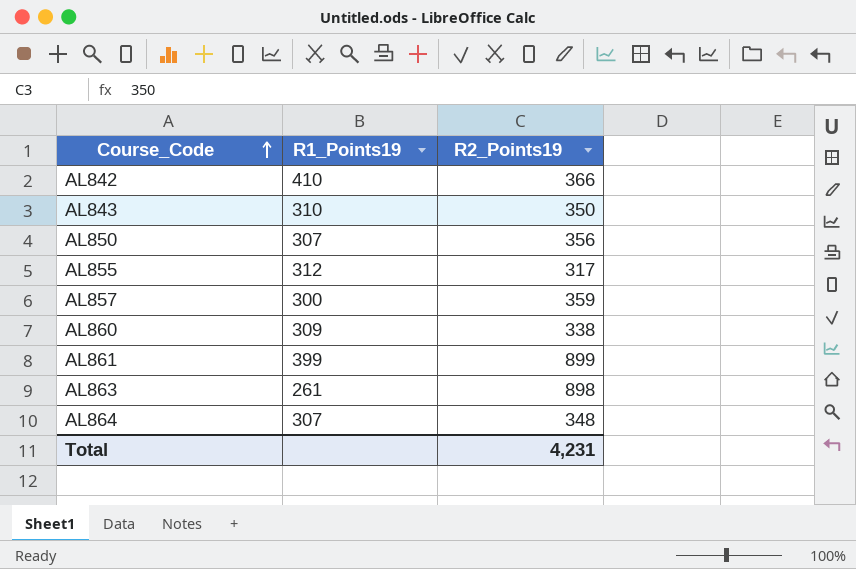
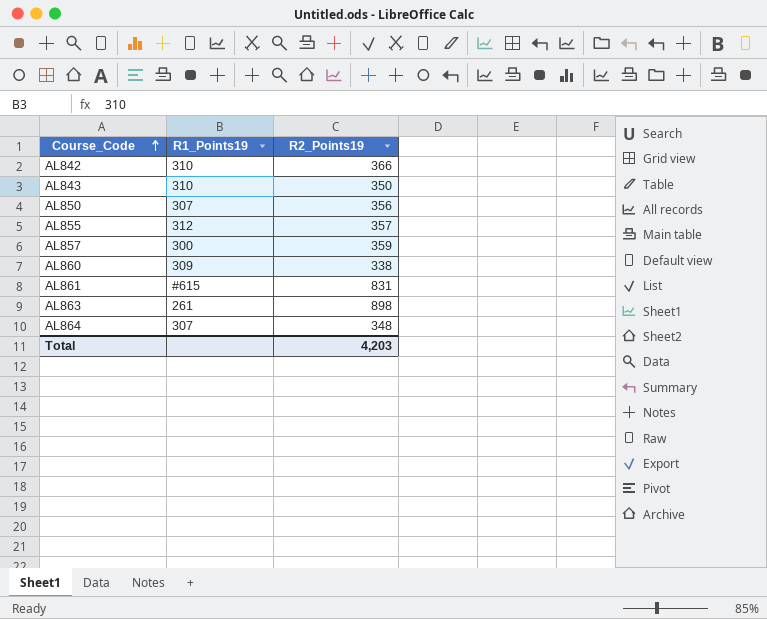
AL842 | R1_Points19: 410 -> 310
AL855 | R2_Points19: 317 -> 357
AL861 | R1_Points19: 399 -> #615
AL861 | R2_Points19: 899 -> 831
Total | R2_Points19: 4,231 -> 4,203

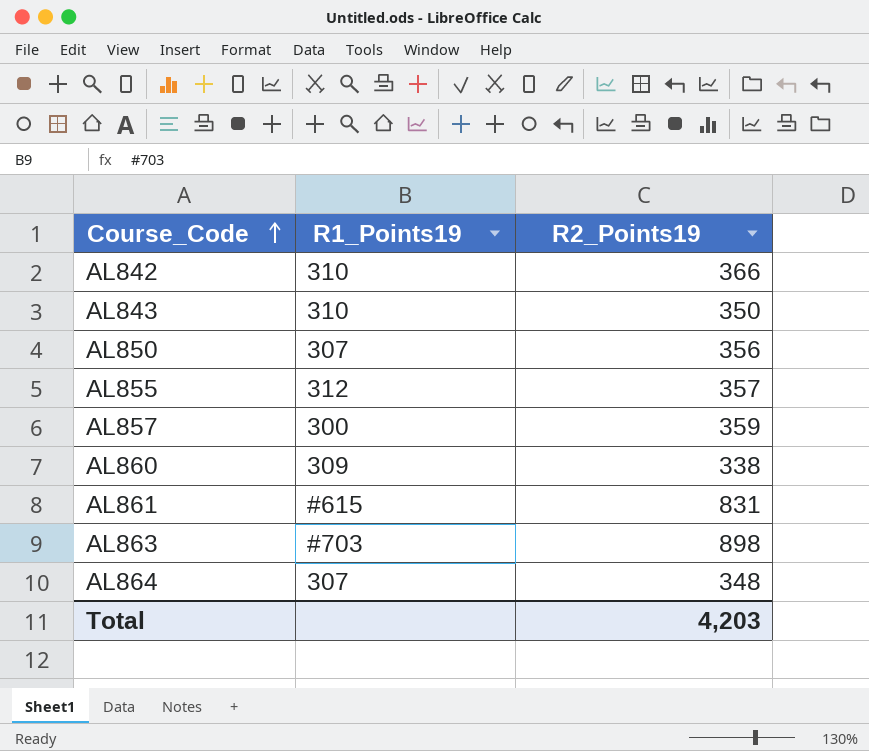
AL863 | R1_Points19: 261 -> #703

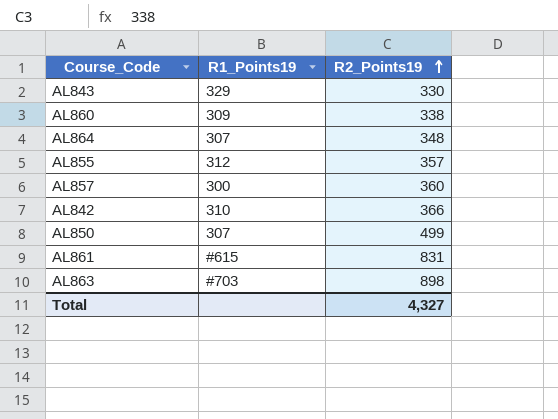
row order: Course_Code ascending -> R2_Points19 ascending
AL843 | R1_Points19: 310 -> 329
AL843 | R2_Points19: 350 -> 330
AL857 | R2_Points19: 359 -> 360
AL850 | R2_Points19: 356 -> 499
Total | R2_Points19: 4,203 -> 4,327

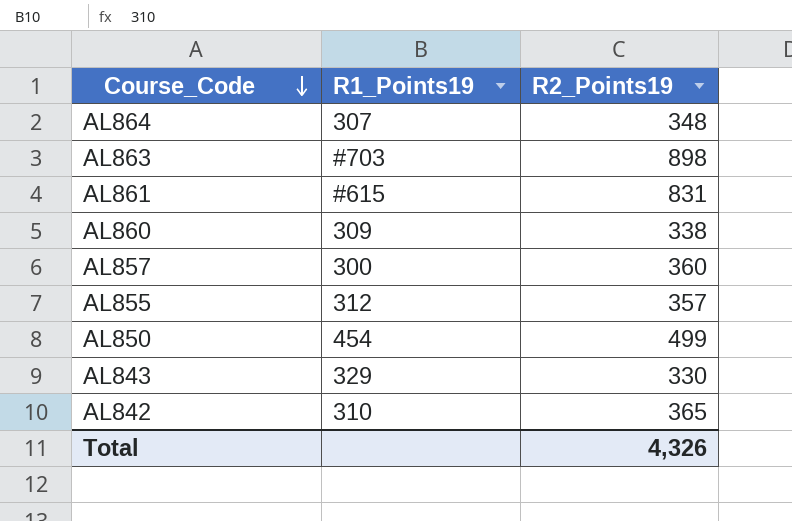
row order: R2_Points19 ascending -> Course_Code descending
AL850 | R1_Points19: 307 -> 454
AL842 | R2_Points19: 366 -> 365
Total | R2_Points19: 4,327 -> 4,326

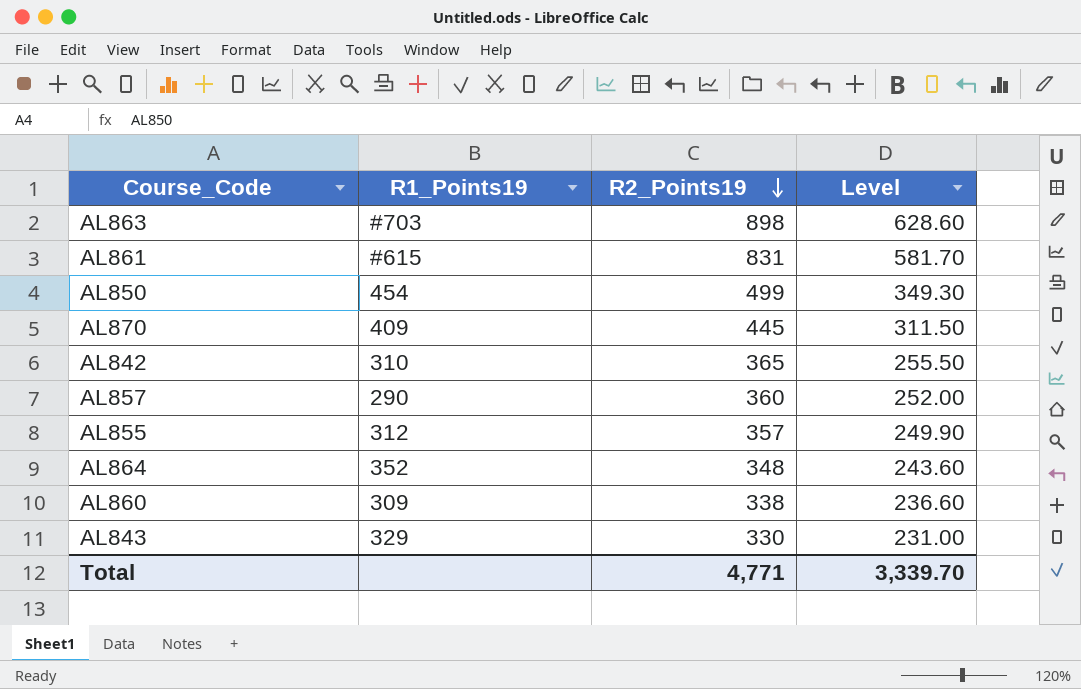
row order: Course_Code descending -> R2_Points19 descending
column Level | formula: none -> [R2_Points19] * 0.7
row AL870: none -> 409 | 445 | 311.50
AL857 | R1_Points19: 300 -> 290
AL864 | R1_Points19: 307 -> 352
Total | R2_Points19: 4,326 -> 4,771

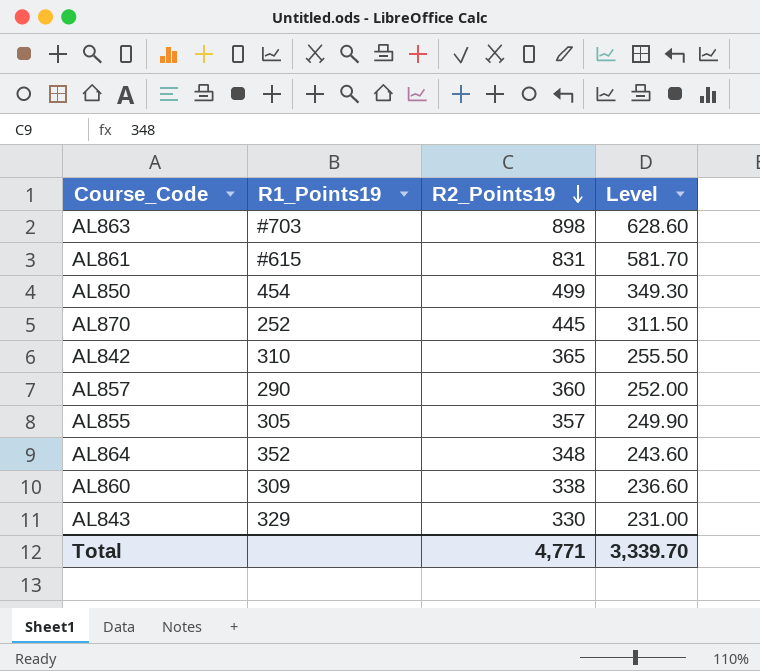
AL870 | R1_Points19: 409 -> 252
AL855 | R1_Points19: 312 -> 305

